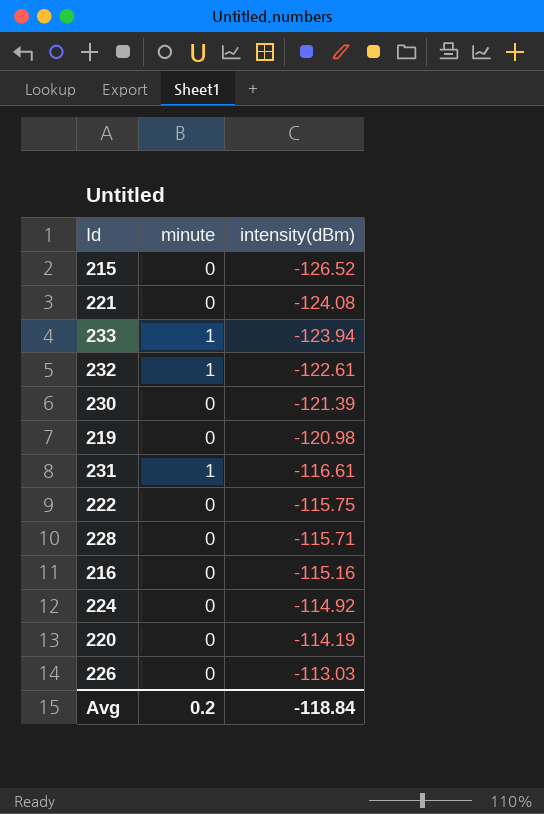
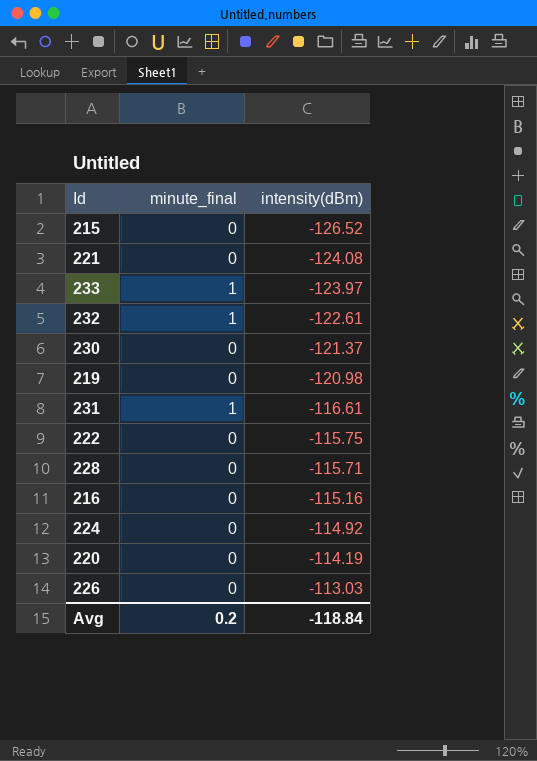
column name: minute -> minute_final
233 | intensity(dBm): -123.94 -> -123.97
230 | intensity(dBm): -121.39 -> -121.37

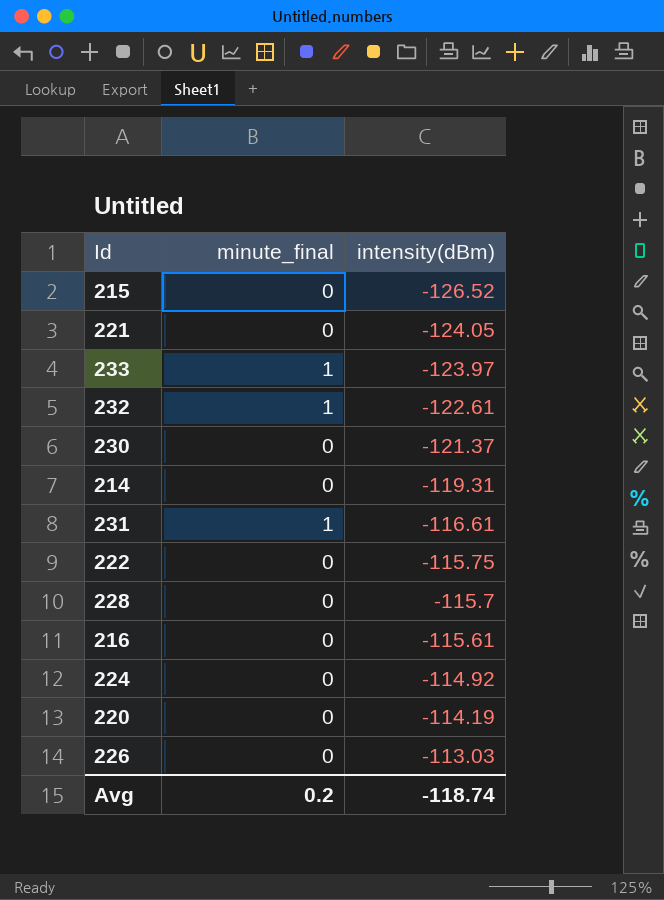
row 219: 0 | -120.98 -> none
221 | intensity(dBm): -124.08 -> -124.05
row 214: none -> 0 | -119.31
228 | intensity(dBm): -115.71 -> -115.7
216 | intensity(dBm): -115.16 -> -115.61
Avg | intensity(dBm): -118.84 -> -118.74

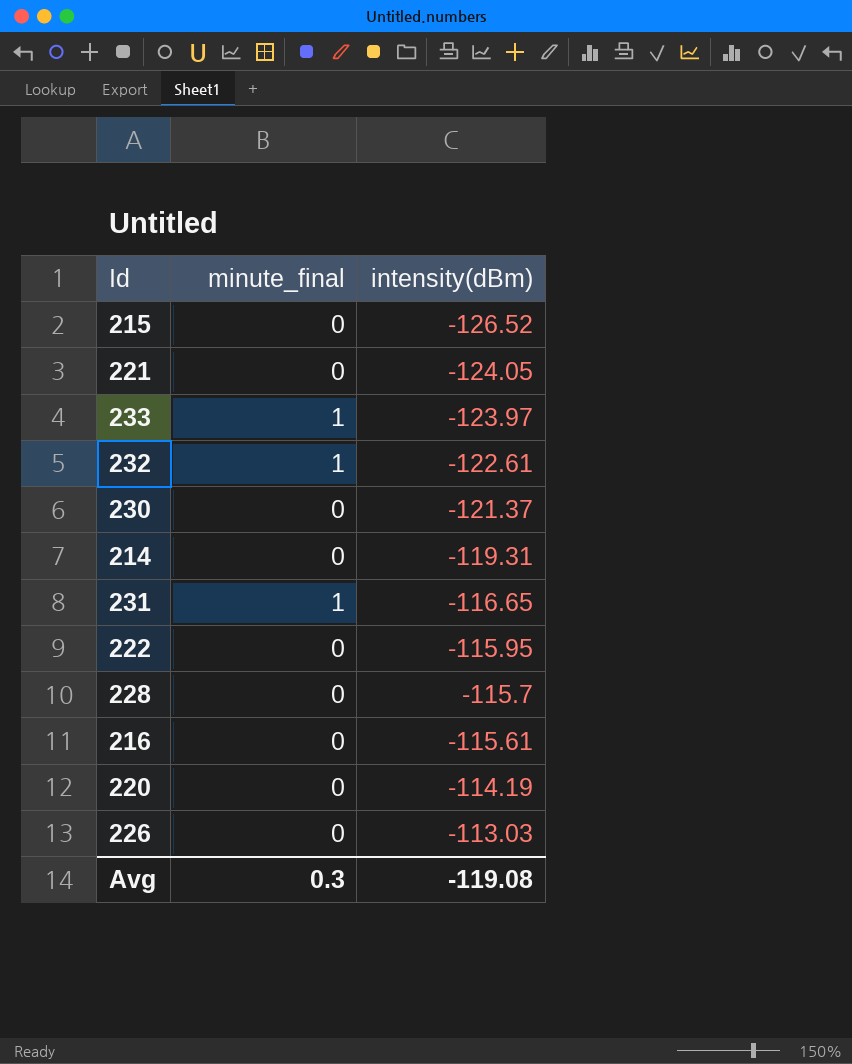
row 224: 0 | -114.92 -> none
231 | intensity(dBm): -116.61 -> -116.65
222 | intensity(dBm): -115.75 -> -115.95
Avg | minute_final: 0.2 -> 0.3
Avg | intensity(dBm): -118.74 -> -119.08

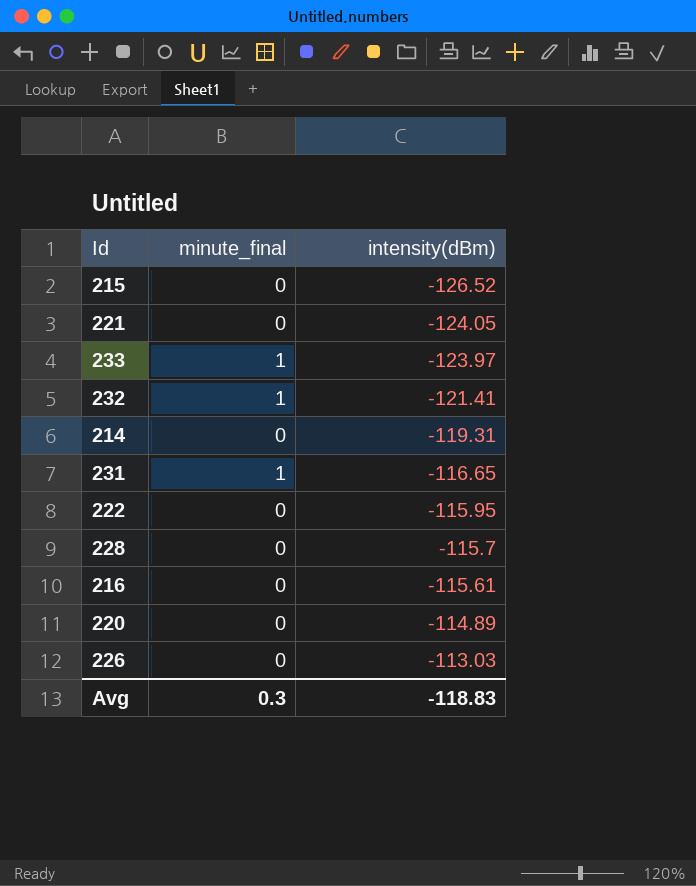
row 230: 0 | -121.37 -> none
232 | intensity(dBm): -122.61 -> -121.41
220 | intensity(dBm): -114.19 -> -114.89
Avg | intensity(dBm): -119.08 -> -118.83

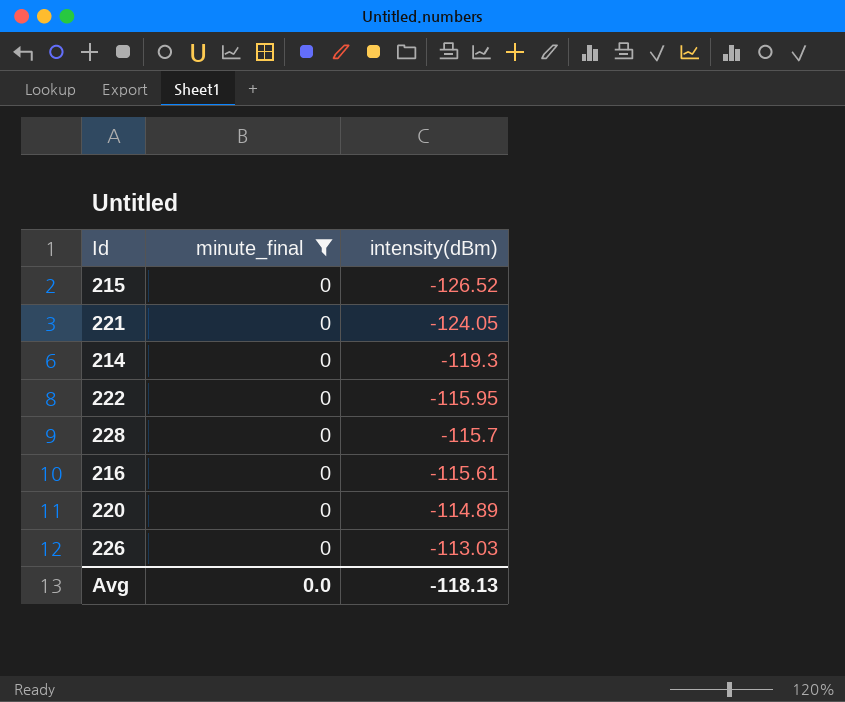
filter: none -> minute_final = 0
214 | intensity(dBm): -119.31 -> -119.3
Avg | minute_final: 0.3 -> 0.0
Avg | intensity(dBm): -118.83 -> -118.13

